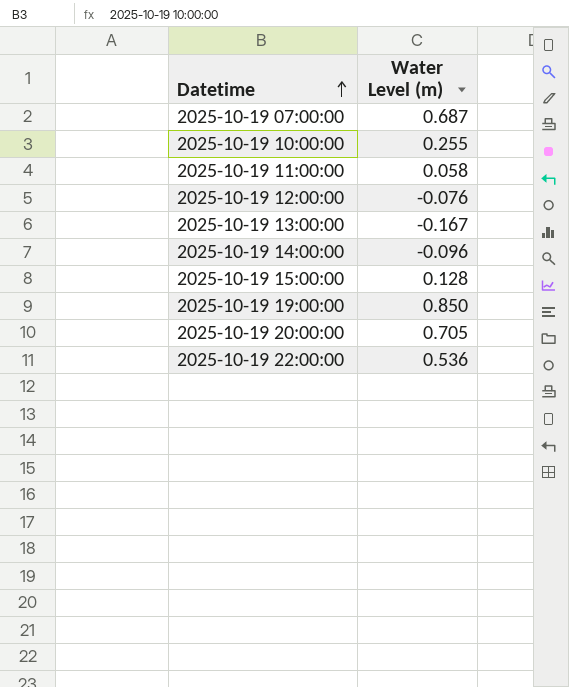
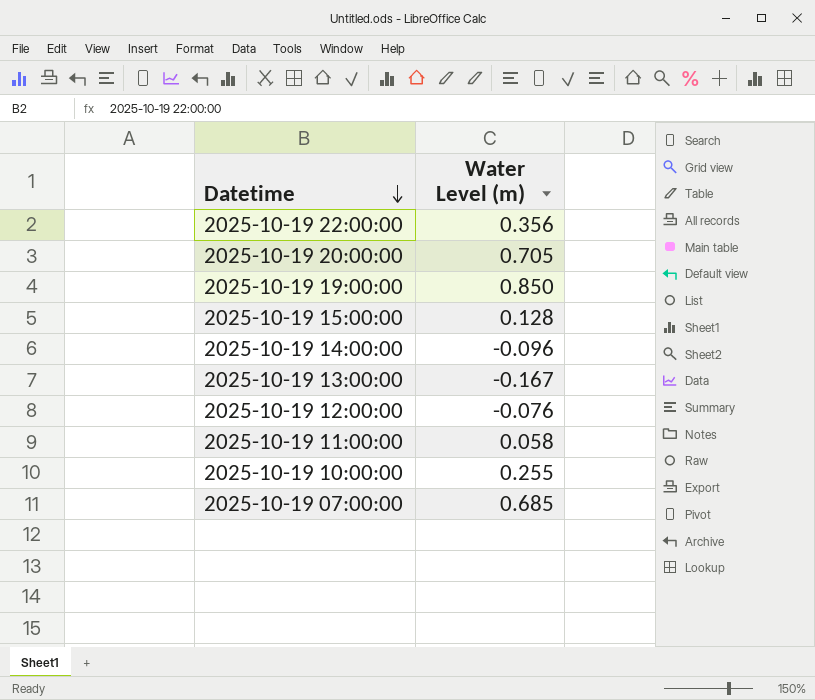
row order: Datetime ascending -> Datetime descending
2025-10-19 22:00:00 | Water Level (m): 0.536 -> 0.356
2025-10-19 07:00:00 | Water Level (m): 0.687 -> 0.685

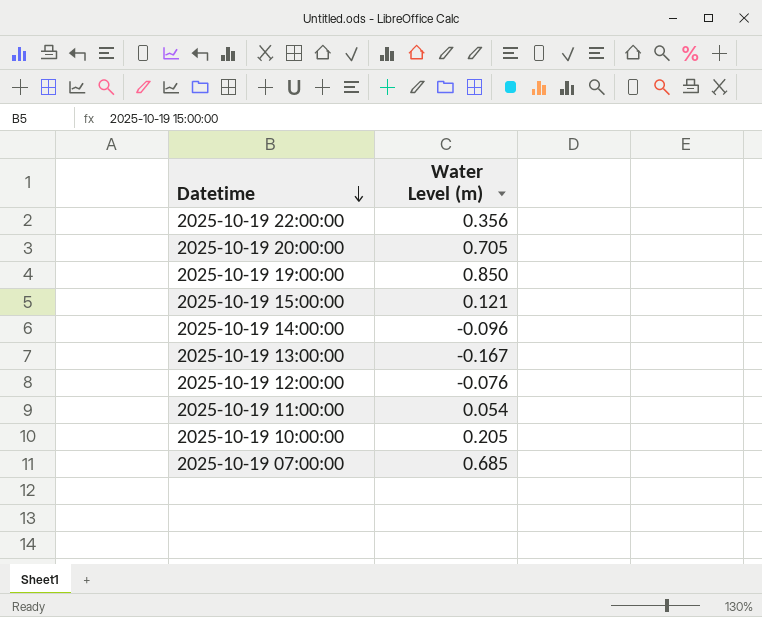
2025-10-19 15:00:00 | Water Level (m): 0.128 -> 0.121
2025-10-19 11:00:00 | Water Level (m): 0.058 -> 0.054
2025-10-19 10:00:00 | Water Level (m): 0.255 -> 0.205

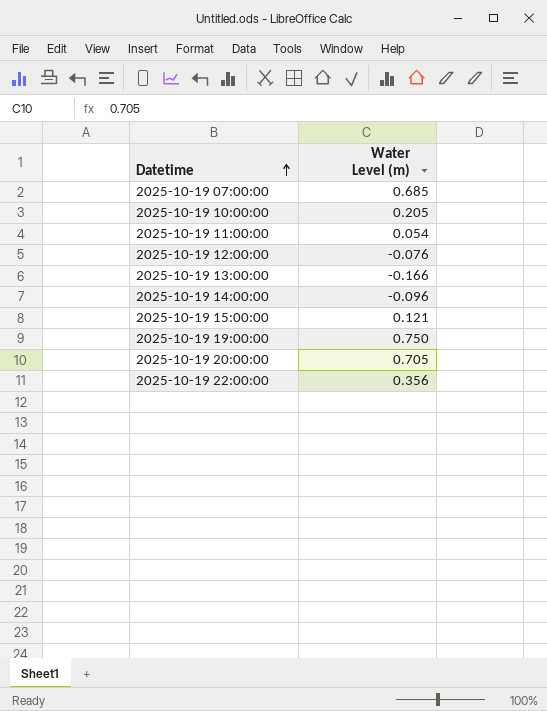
row order: Datetime descending -> Datetime ascending
2025-10-19 13:00:00 | Water Level (m): -0.167 -> -0.166
2025-10-19 19:00:00 | Water Level (m): 0.850 -> 0.750

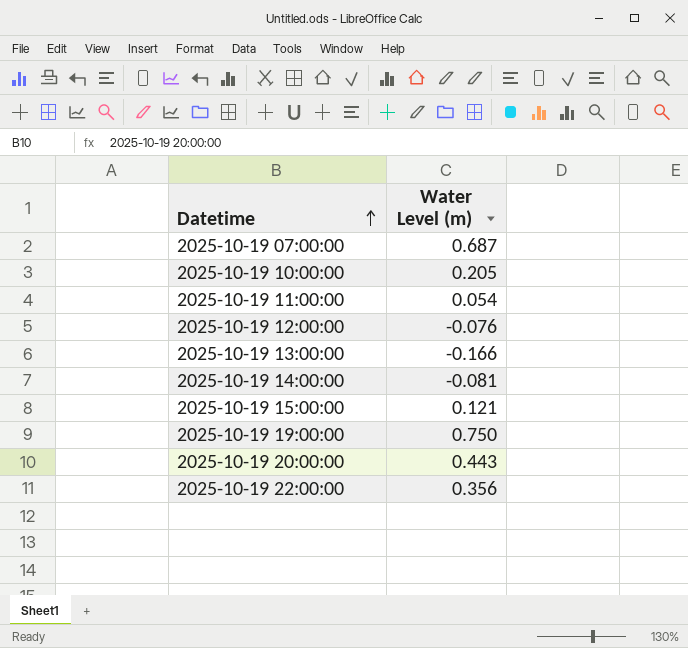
2025-10-19 07:00:00 | Water Level (m): 0.685 -> 0.687
2025-10-19 14:00:00 | Water Level (m): -0.096 -> -0.081
2025-10-19 20:00:00 | Water Level (m): 0.705 -> 0.443

